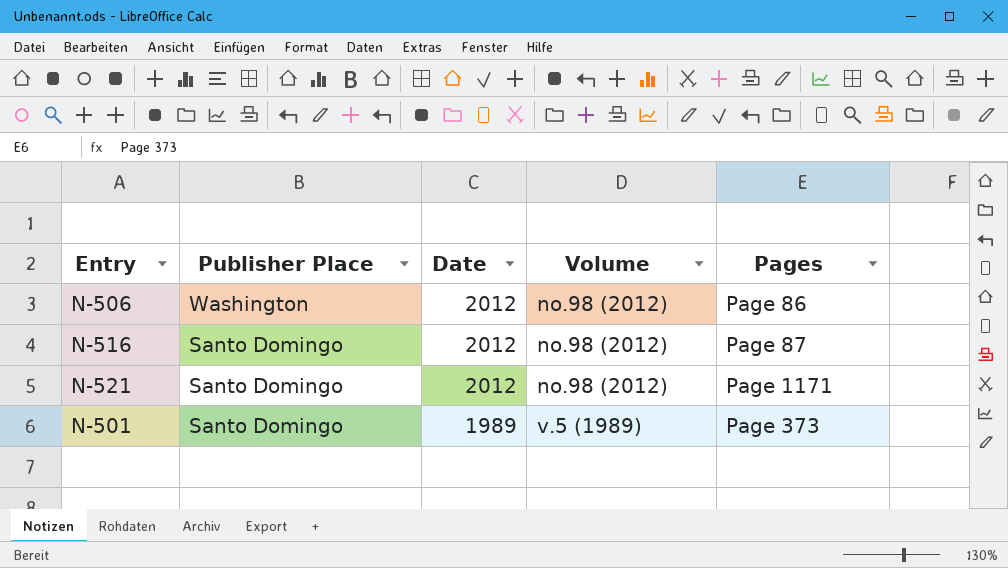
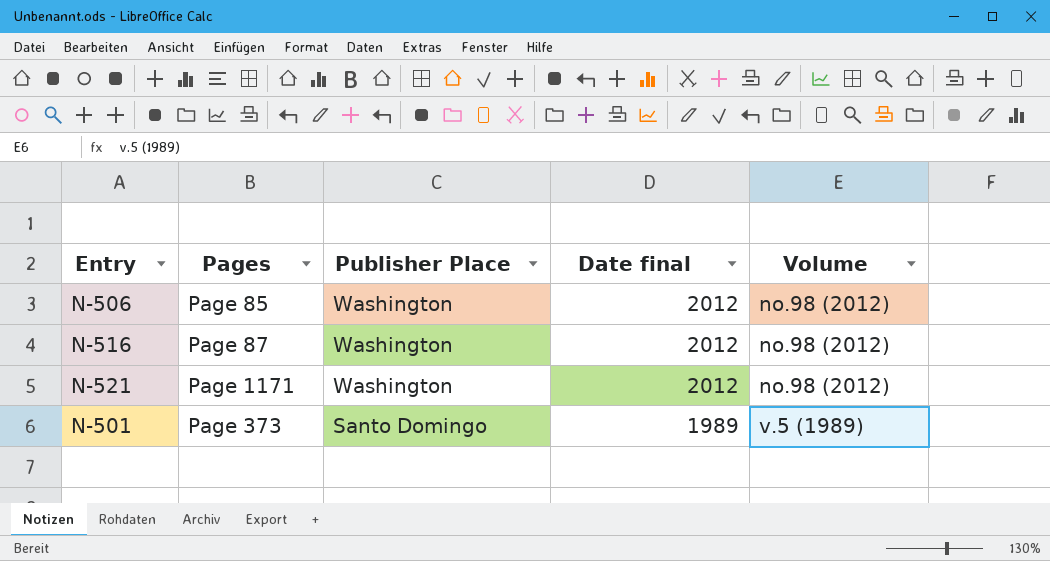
column Pages | position: 5 -> 2
column name: Date -> Date final
N-506 | Pages: Page 86 -> Page 85
N-516 | Publisher Place: Santo Domingo -> Washington
N-521 | Publisher Place: Santo Domingo -> Washington

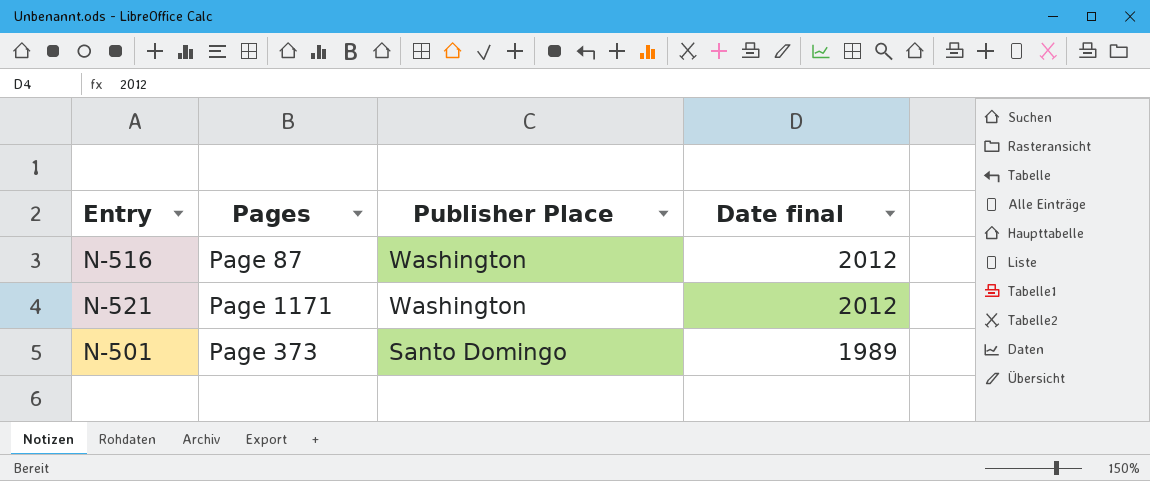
column Volume | position: 5 -> none
row N-506: Page 85 | Washington | 2012 | no.98 (2012) -> none

